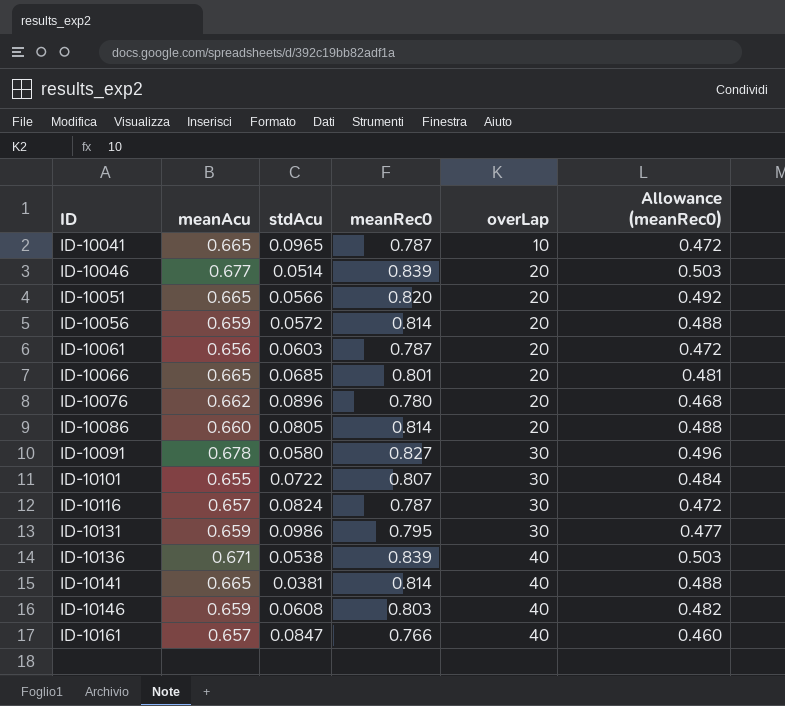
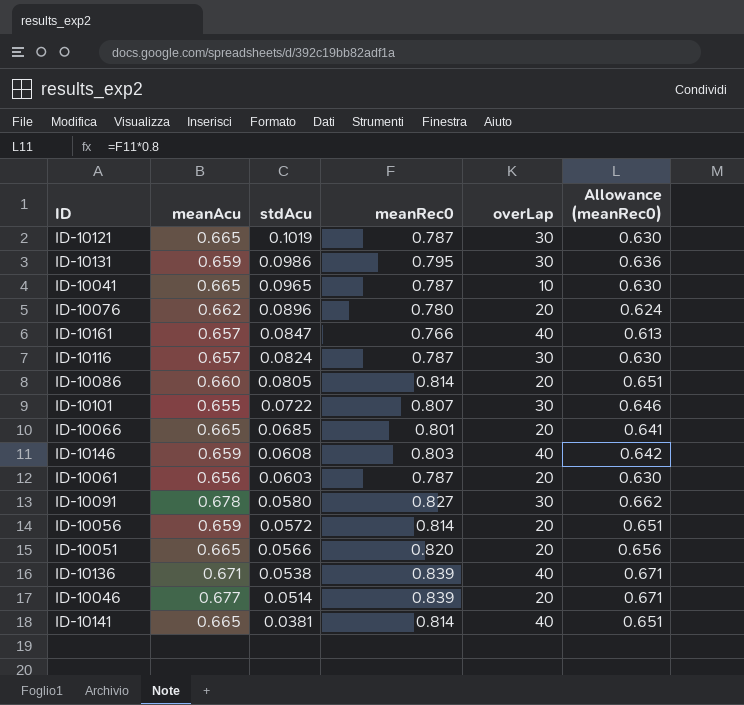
row order: ID ascending -> stdAcu descending
column Allowance (meanRec0) | formula: [meanRec0] * 0.6 -> [meanRec0] * 0.8
row ID-10121: none -> 0.665 | 0.1019 | 0.787 | 30 | 0.630

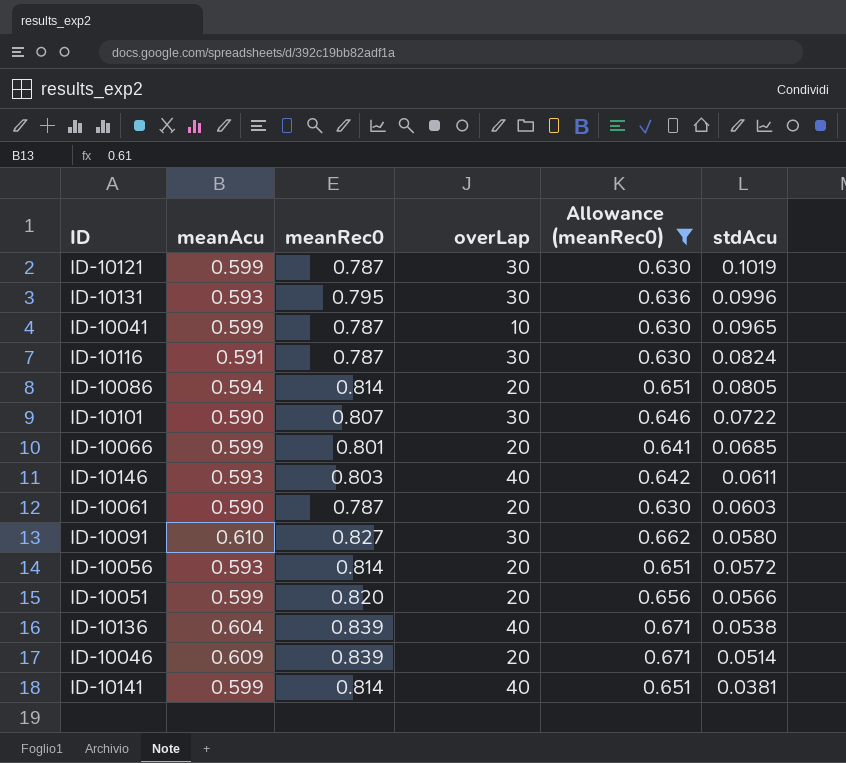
filter: none -> Allowance (meanRec0) >= 0.630
column stdAcu | position: 3 -> 6
ID-10121 | meanAcu: 0.665 -> 0.599
ID-10131 | meanAcu: 0.659 -> 0.593
ID-10131 | stdAcu: 0.0986 -> 0.0996
ID-10041 | meanAcu: 0.665 -> 0.599
ID-10116 | meanAcu: 0.657 -> 0.591
ID-10086 | meanAcu: 0.660 -> 0.594
ID-10101 | meanAcu: 0.655 -> 0.590
ID-10066 | meanAcu: 0.665 -> 0.599
ID-10146 | meanAcu: 0.659 -> 0.593
ID-10146 | stdAcu: 0.0608 -> 0.0611
ID-10061 | meanAcu: 0.656 -> 0.590
ID-10091 | meanAcu: 0.678 -> 0.610
ID-10056 | meanAcu: 0.659 -> 0.593
ID-10051 | meanAcu: 0.665 -> 0.599
ID-10136 | meanAcu: 0.671 -> 0.604
ID-10046 | meanAcu: 0.677 -> 0.609
ID-10141 | meanAcu: 0.665 -> 0.599

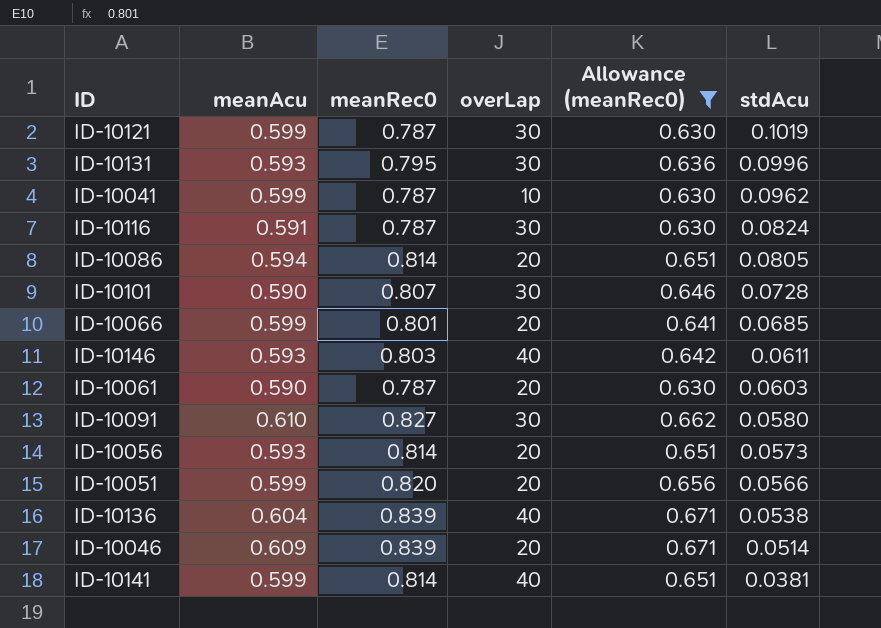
ID-10041 | stdAcu: 0.0965 -> 0.0962
ID-10101 | stdAcu: 0.0722 -> 0.0728
ID-10056 | stdAcu: 0.0572 -> 0.0573

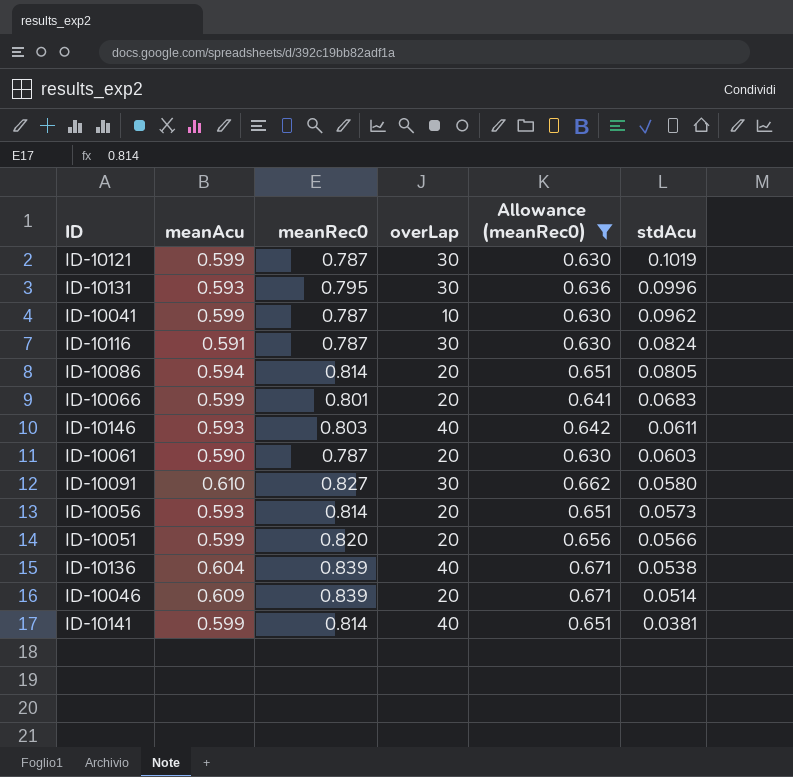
row ID-10101: 0.590 | 0.807 | 30 | 0.646 | 0.0728 -> none
ID-10066 | stdAcu: 0.0685 -> 0.0683

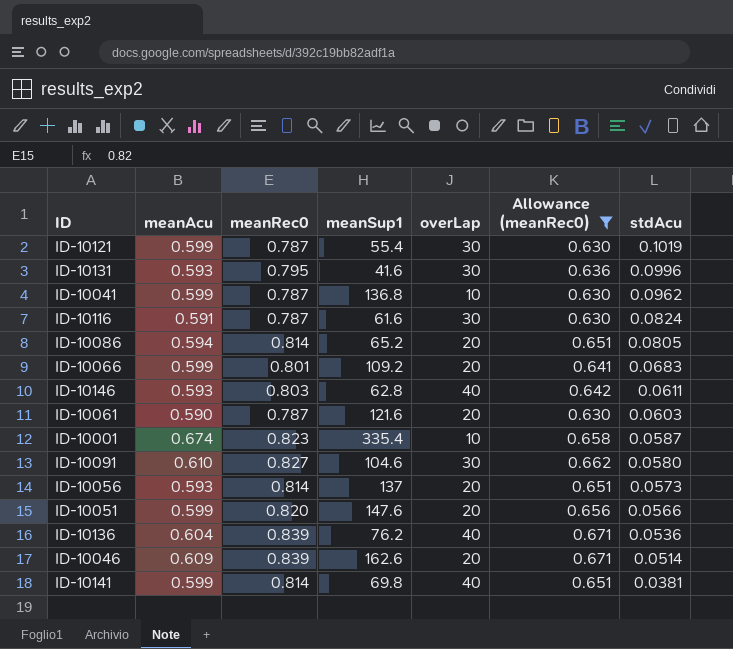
column meanSup1 | position: none -> 4
row ID-10001: none -> 0.674 | 0.823 | 335.4 | 10 | 0.658 | 0.0587
ID-10136 | stdAcu: 0.0538 -> 0.0536

